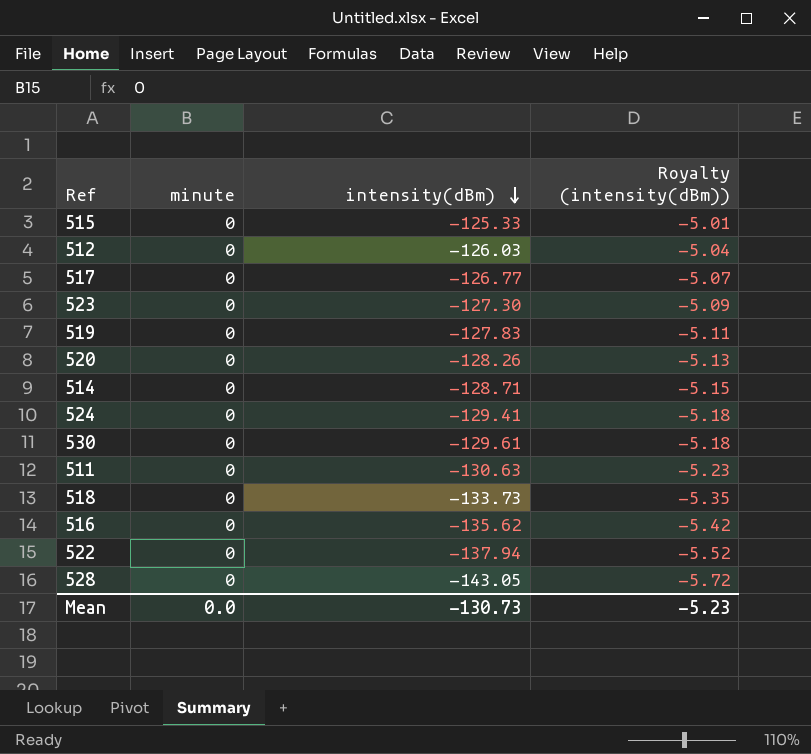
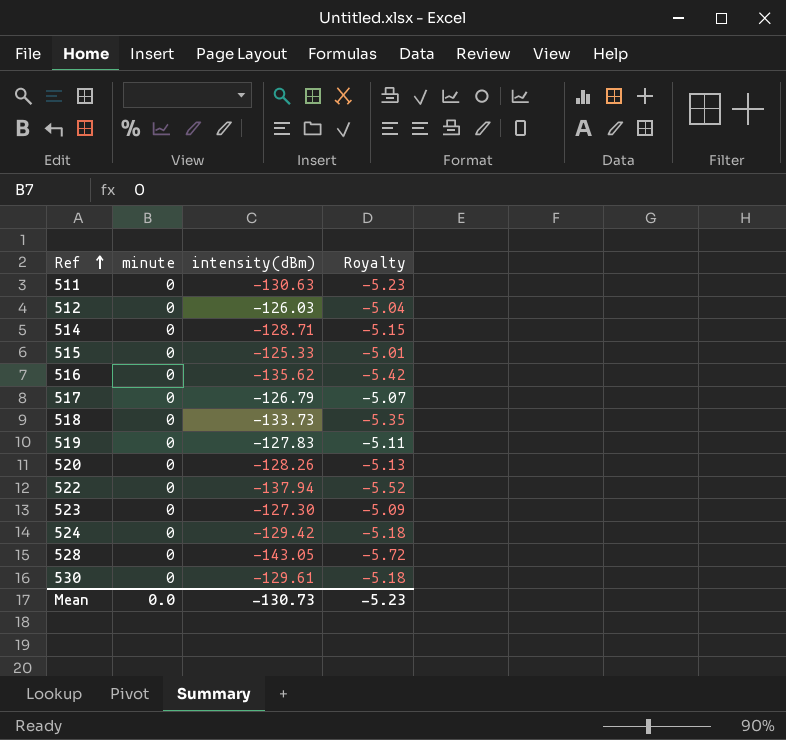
row order: intensity(dBm) descending -> Ref ascending
column name: Royalty (intensity(dBm)) -> Royalty
517 | intensity(dBm): -126.77 -> -126.79
524 | intensity(dBm): -129.41 -> -129.42

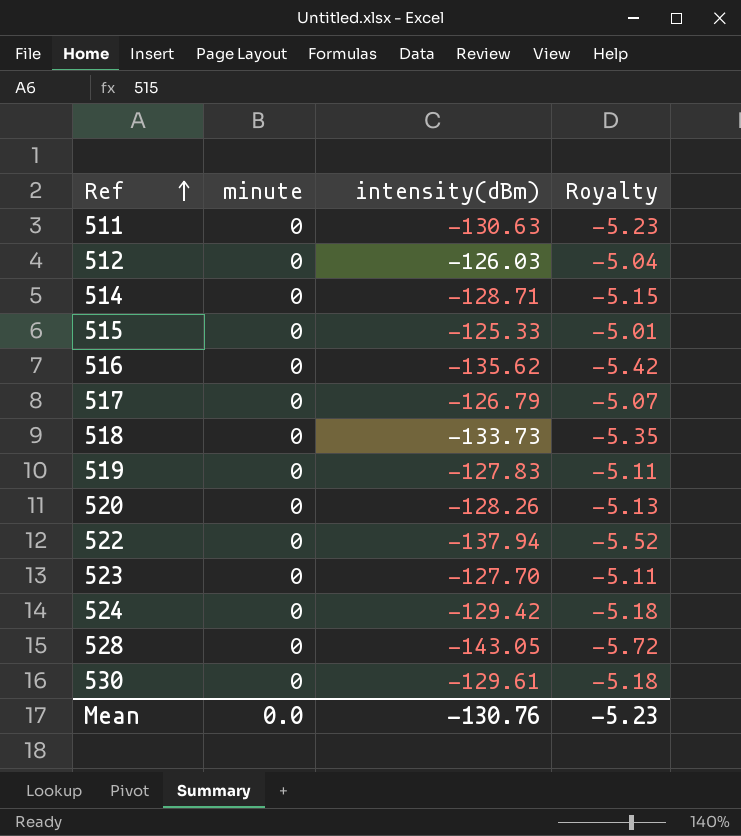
523 | intensity(dBm): -127.30 -> -127.70
523 | Royalty: -5.09 -> -5.11
Mean | intensity(dBm): -130.73 -> -130.76

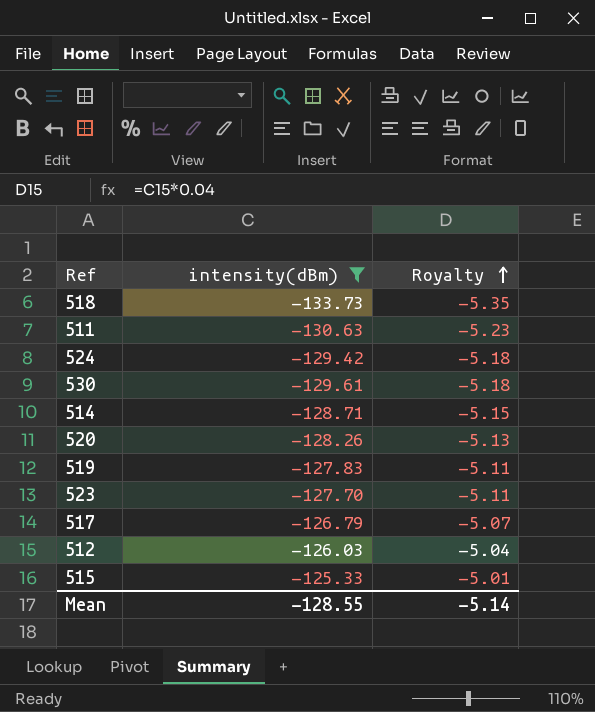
filter: none -> intensity(dBm) >= -133.73
row order: Ref ascending -> Royalty ascending
column minute | position: 2 -> none
Mean | intensity(dBm): -130.76 -> -128.55
Mean | Royalty: -5.23 -> -5.14

